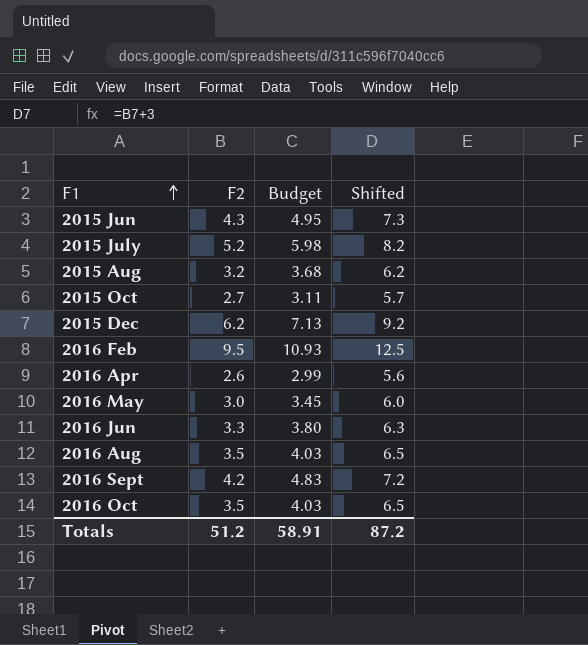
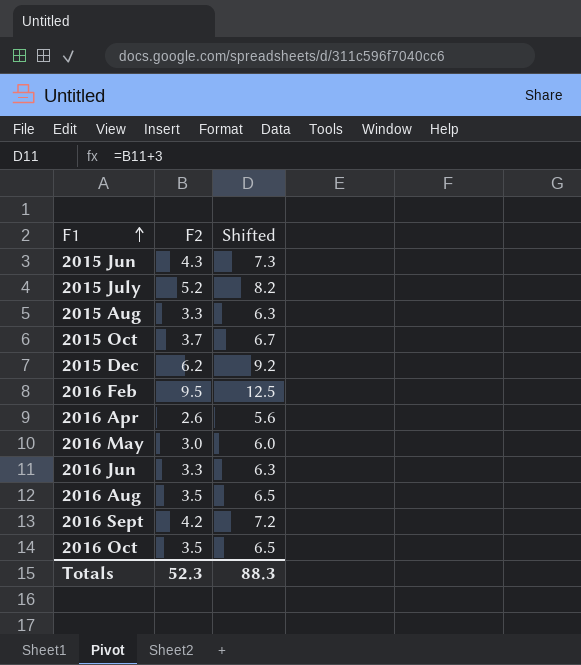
column Budget | formula: [F2] * 1.15 -> none
2015 Aug | F2: 3.2 -> 3.3
2015 Aug | Shifted: 6.2 -> 6.3
2015 Oct | F2: 2.7 -> 3.7
2015 Oct | Shifted: 5.7 -> 6.7
Totals | F2: 51.2 -> 52.3
Totals | Shifted: 87.2 -> 88.3

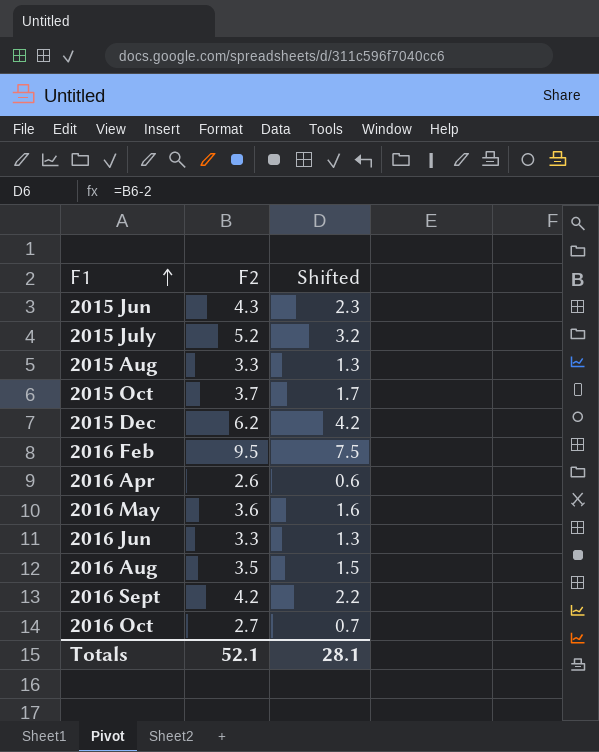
column Shifted | formula: [F2] + 3 -> [F2] - 2
2016 May | F2: 3.0 -> 3.6
2016 Oct | F2: 3.5 -> 2.7
Totals | F2: 52.3 -> 52.1
Totals | Shifted: 88.3 -> 28.1

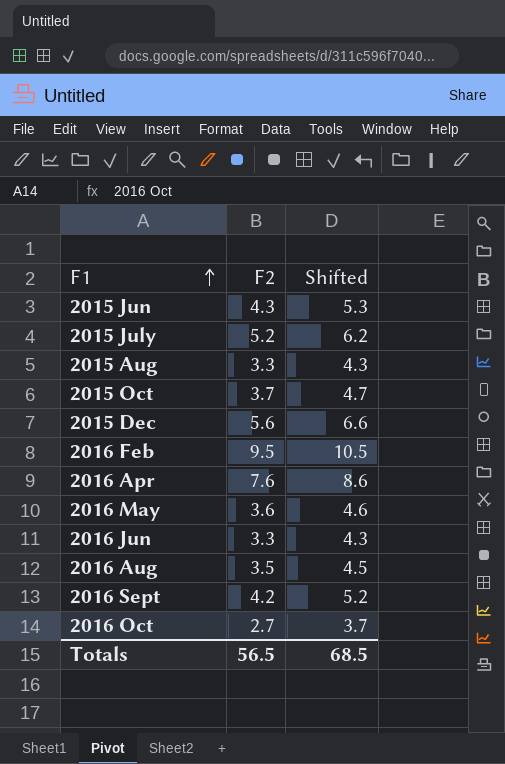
column Shifted | formula: [F2] - 2 -> [F2] + 1
2015 Dec | F2: 6.2 -> 5.6
2016 Apr | F2: 2.6 -> 7.6
Totals | F2: 52.1 -> 56.5
Totals | Shifted: 28.1 -> 68.5

